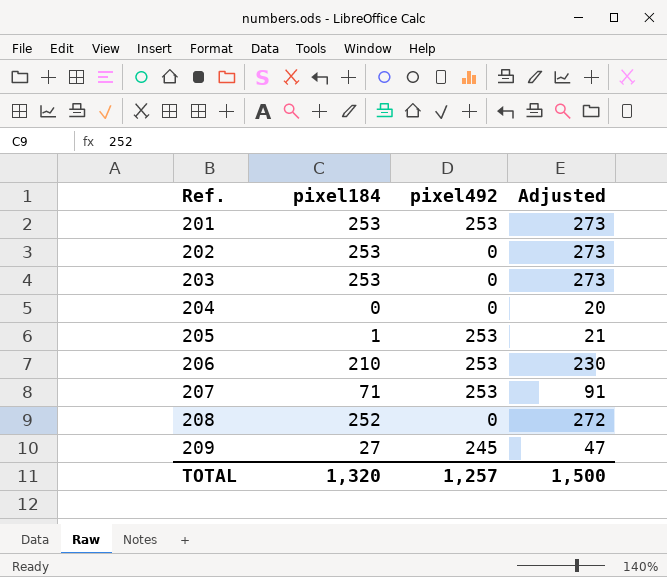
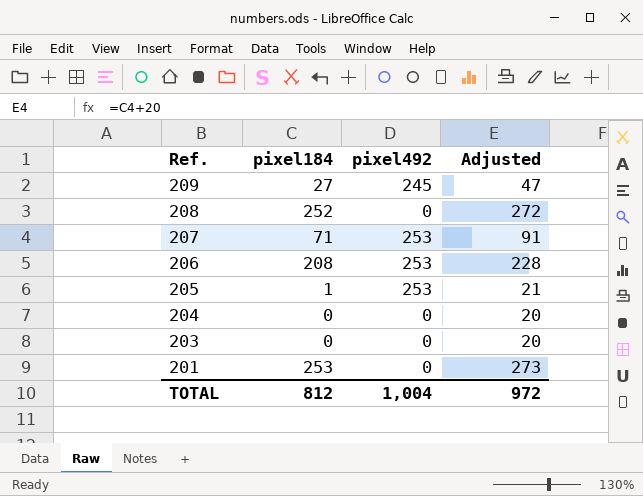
row order: Ref. ascending -> Ref. descending
row 202: 253 | 0 | 273 -> none
206 | pixel184: 210 -> 208
206 | Adjusted: 230 -> 228
203 | pixel184: 253 -> 0
203 | Adjusted: 273 -> 20
201 | pixel492: 253 -> 0
TOTAL | pixel184: 1,320 -> 812
TOTAL | pixel492: 1,257 -> 1,004
TOTAL | Adjusted: 1,500 -> 972

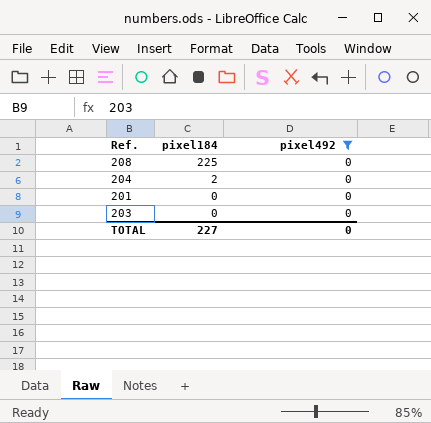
filter: none -> pixel492 = 0
row order: Ref. descending -> pixel184 descending
column Adjusted | formula: [pixel184] + 20 -> none
208 | pixel184: 252 -> 225
204 | pixel184: 0 -> 2
201 | pixel184: 253 -> 0
TOTAL | pixel184: 812 -> 227
TOTAL | pixel492: 1,004 -> 0

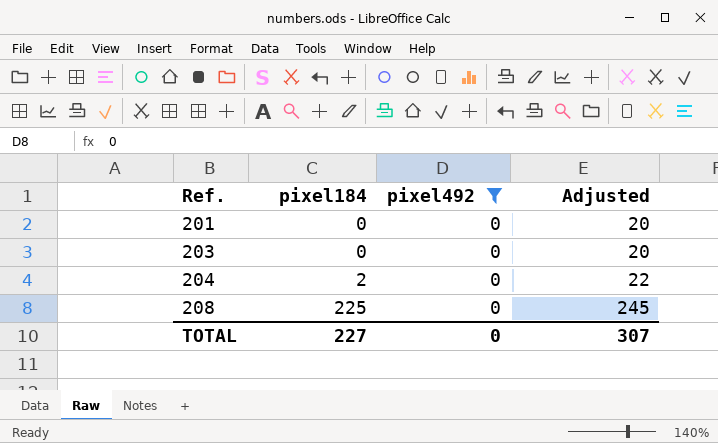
row order: pixel184 descending -> Ref. ascending
column Adjusted | formula: none -> [pixel184] + 20

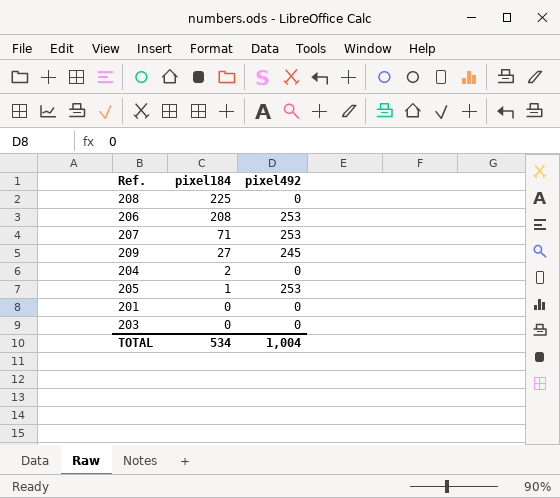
filter: pixel492 = 0 -> none
row order: Ref. ascending -> pixel184 descending
column Adjusted | formula: [pixel184] + 20 -> none
TOTAL | pixel184: 227 -> 534
TOTAL | pixel492: 0 -> 1,004

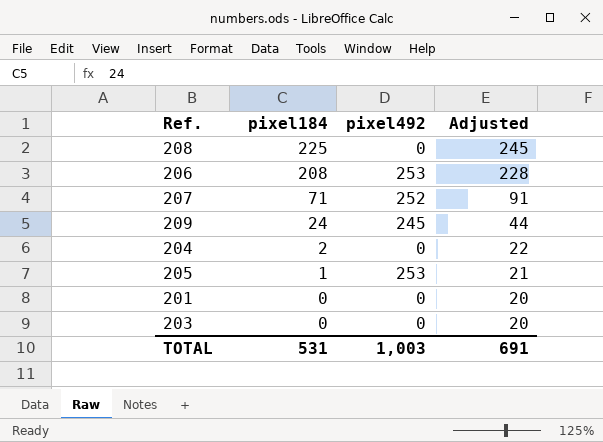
column Adjusted | formula: none -> [pixel184] + 20
207 | pixel492: 253 -> 252
209 | pixel184: 27 -> 24
TOTAL | pixel184: 534 -> 531
TOTAL | pixel492: 1,004 -> 1,003

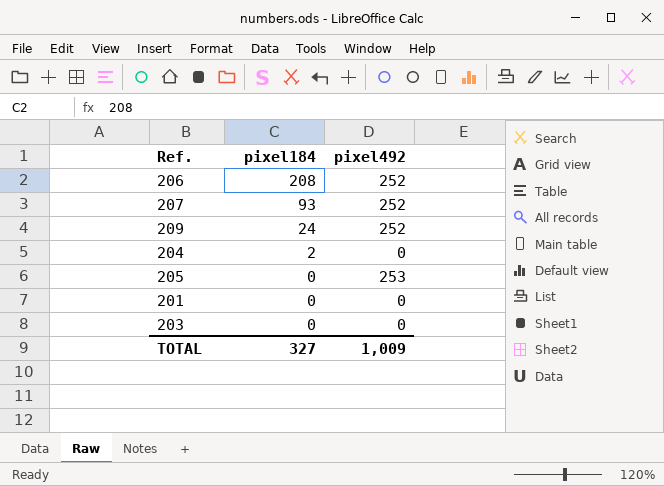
column Adjusted | formula: [pixel184] + 20 -> none
row 208: 225 | 0 | 245 -> none
206 | pixel492: 253 -> 252
207 | pixel184: 71 -> 93
209 | pixel492: 245 -> 252
205 | pixel184: 1 -> 0
TOTAL | pixel184: 531 -> 327
TOTAL | pixel492: 1,003 -> 1,009

